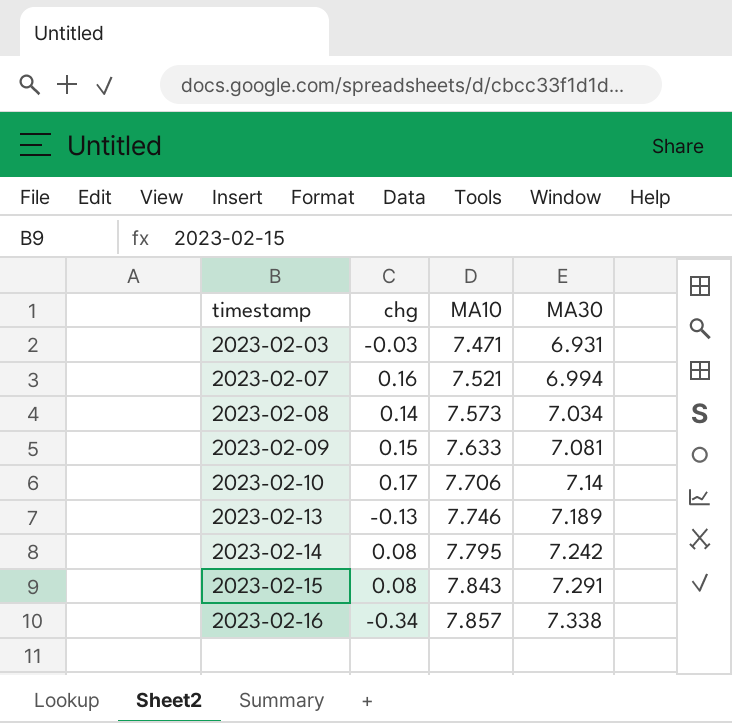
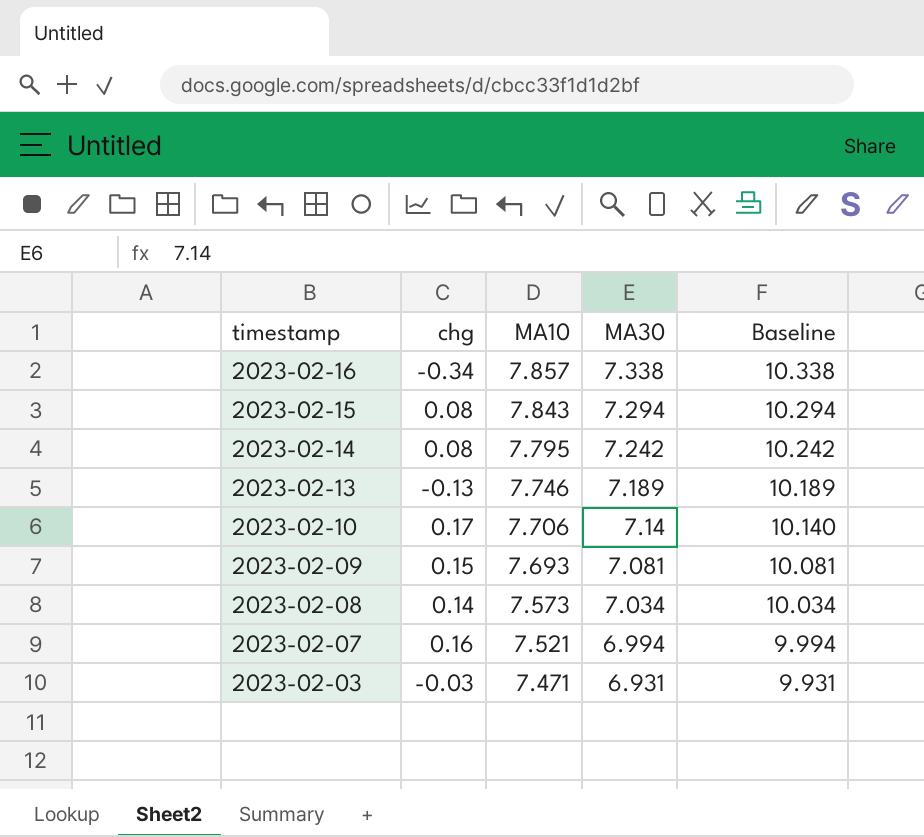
row order: timestamp ascending -> timestamp descending
column Baseline | formula: none -> [MA30] + 3
2023-02-15 | MA30: 7.291 -> 7.294
2023-02-09 | MA10: 7.633 -> 7.693

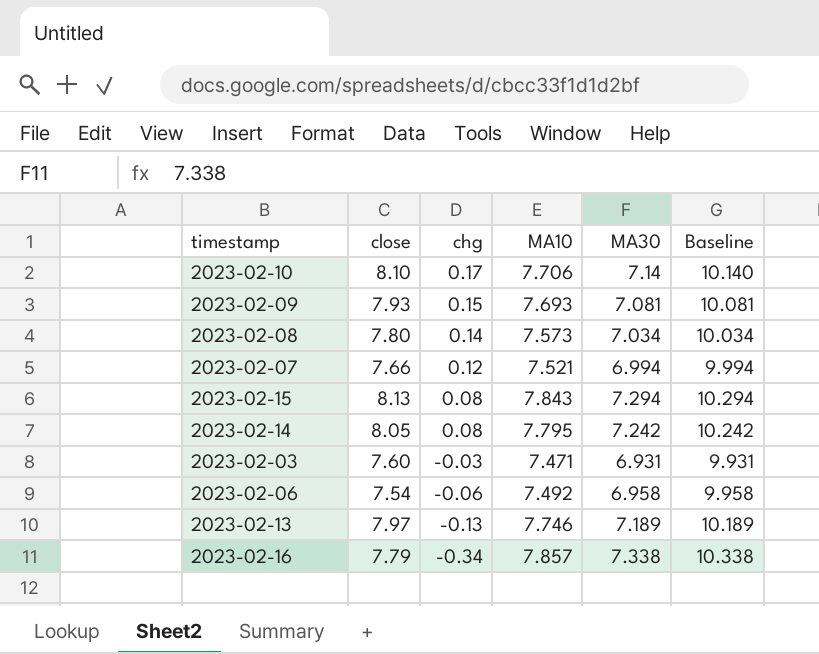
row order: timestamp descending -> chg descending
column close | position: none -> 2
2023-02-07 | chg: 0.16 -> 0.12
row 2023-02-06: none -> 7.54 | -0.06 | 7.492 | 6.958 | 9.958

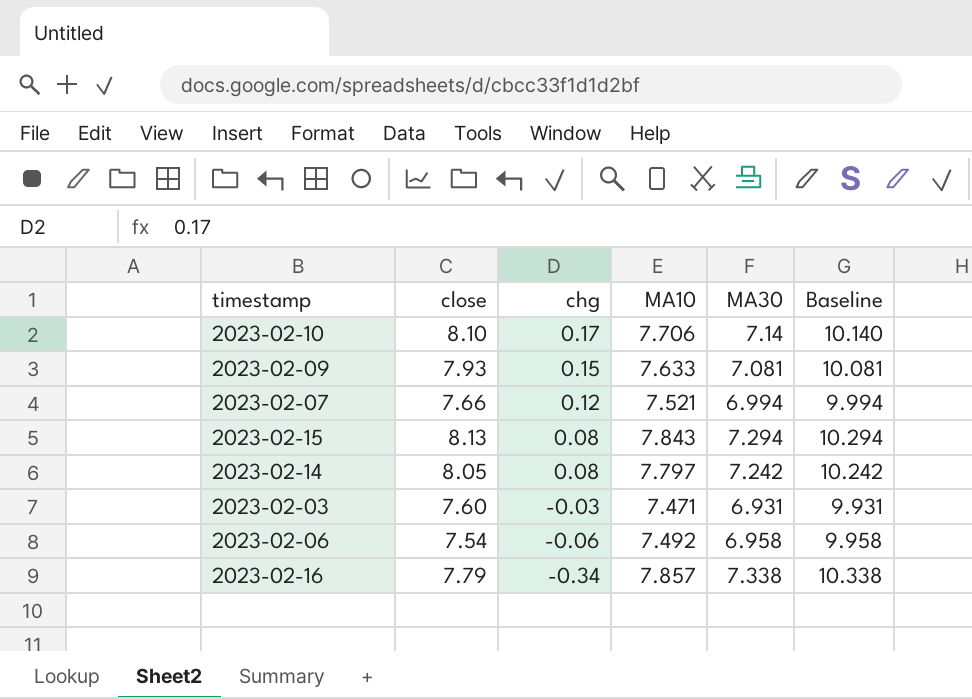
row 2023-02-08: 7.80 | 0.14 | 7.573 | 7.034 | 10.034 -> none
row 2023-02-13: 7.97 | -0.13 | 7.746 | 7.189 | 10.189 -> none
2023-02-09 | MA10: 7.693 -> 7.633
2023-02-14 | MA10: 7.795 -> 7.797

